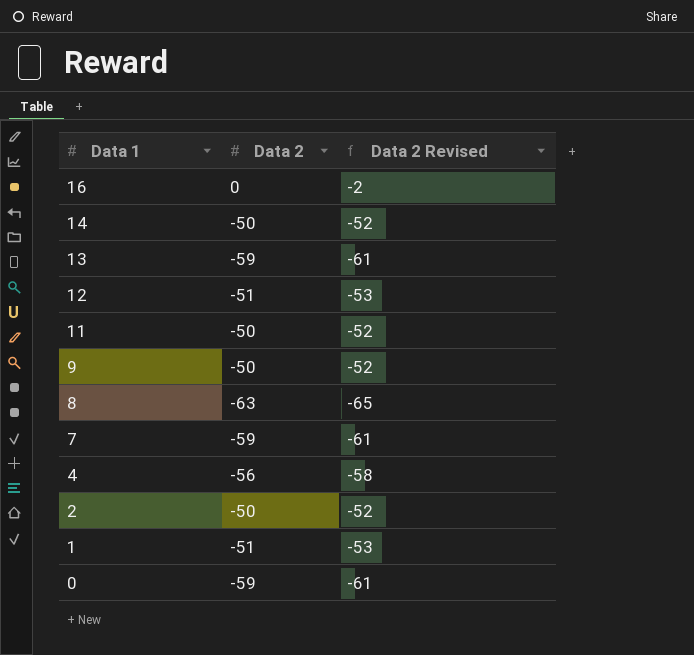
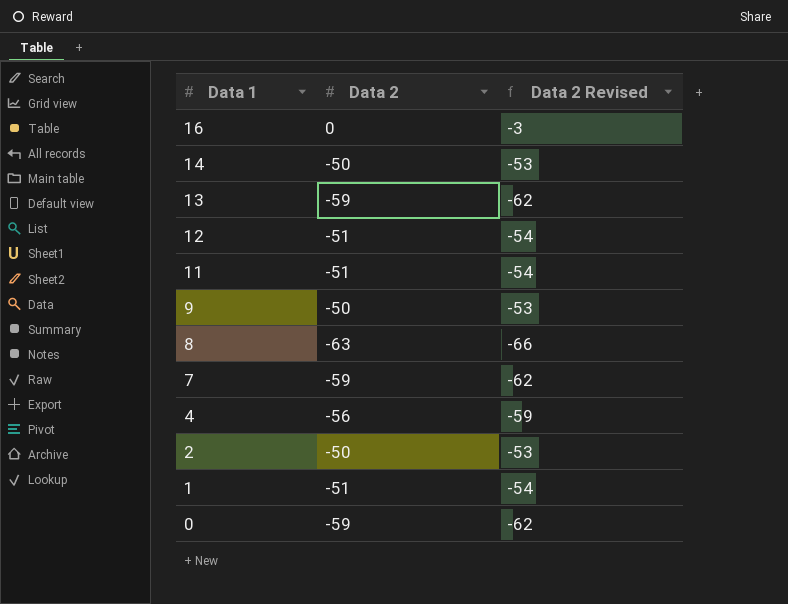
column Data 2 Revised | formula: [Data 2] - 2 -> [Data 2] - 3
11 | Data 2: -50 -> -51

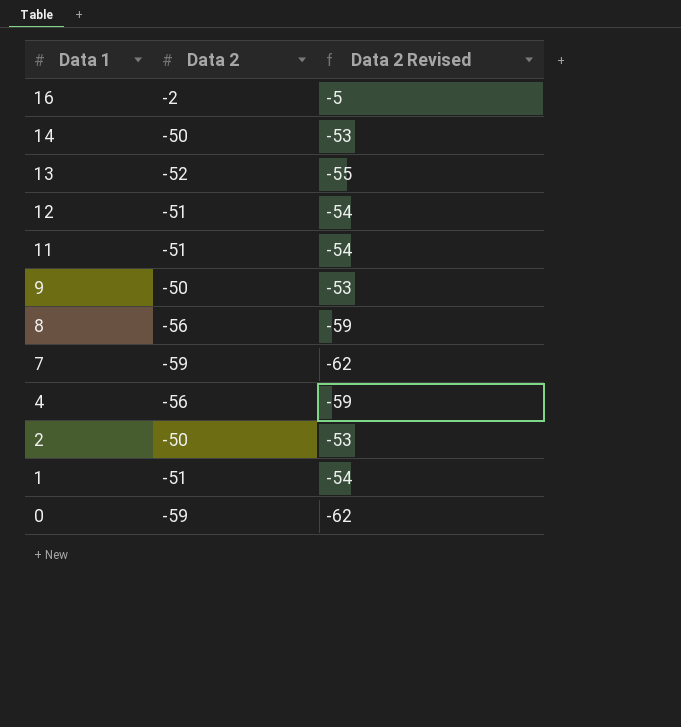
16 | Data 2: 0 -> -2
16 | Data 2 Revised: -3 -> -5
13 | Data 2: -59 -> -52
13 | Data 2 Revised: -62 -> -55
8 | Data 2: -63 -> -56
8 | Data 2 Revised: -66 -> -59

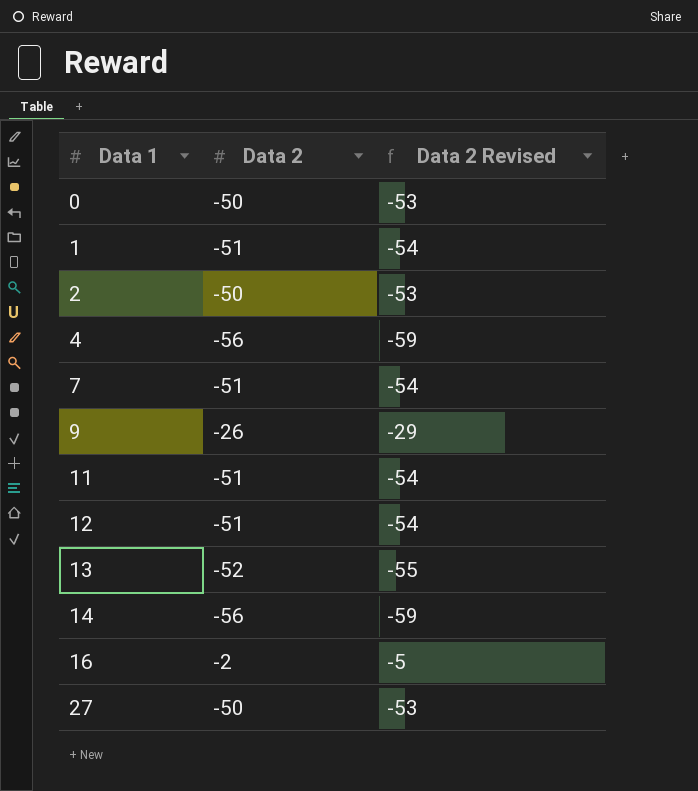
row order: Data 1 descending -> Data 1 ascending
row 8: -56 | -59 -> none
0 | Data 2: -59 -> -50
0 | Data 2 Revised: -62 -> -53
7 | Data 2: -59 -> -51
7 | Data 2 Revised: -62 -> -54
9 | Data 2: -50 -> -26
9 | Data 2 Revised: -53 -> -29
14 | Data 2: -50 -> -56
14 | Data 2 Revised: -53 -> -59
row 27: none -> -50 | -53

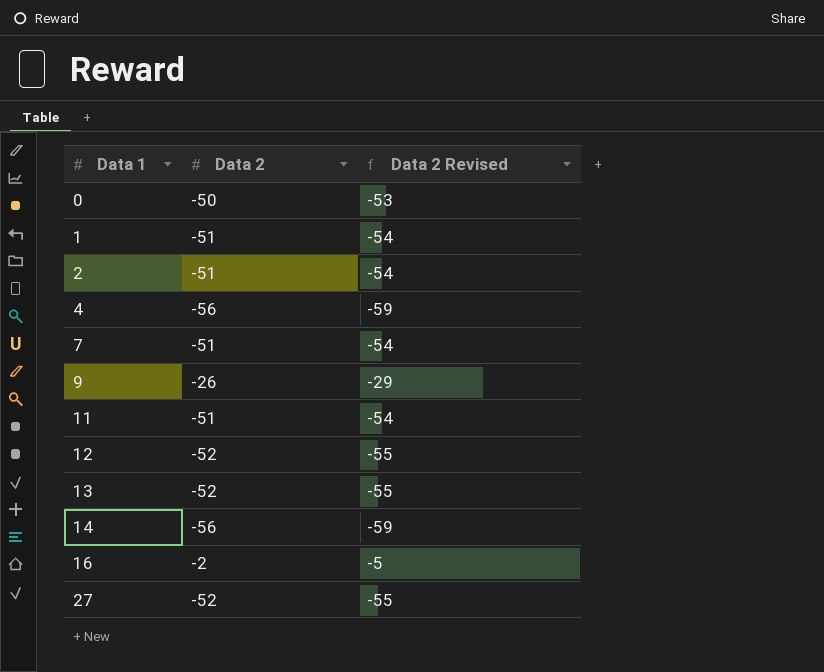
2 | Data 2: -50 -> -51
2 | Data 2 Revised: -53 -> -54
12 | Data 2: -51 -> -52
12 | Data 2 Revised: -54 -> -55
27 | Data 2: -50 -> -52
27 | Data 2 Revised: -53 -> -55

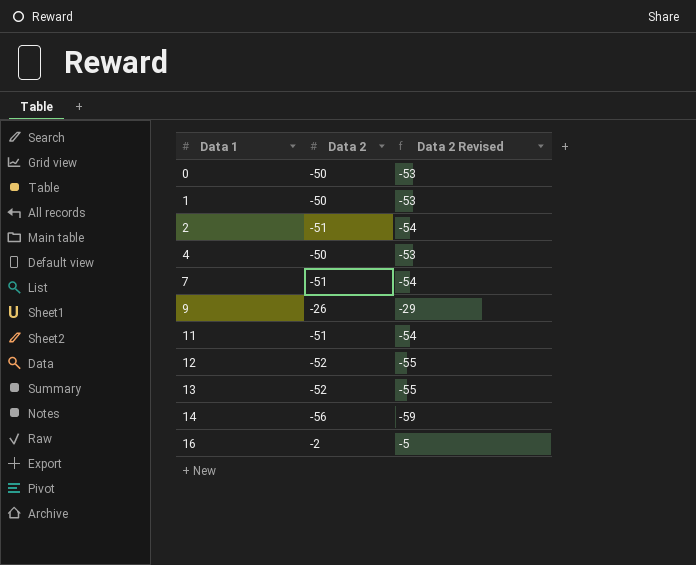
row 27: -52 | -55 -> none
1 | Data 2: -51 -> -50
1 | Data 2 Revised: -54 -> -53
4 | Data 2: -56 -> -50
4 | Data 2 Revised: -59 -> -53

